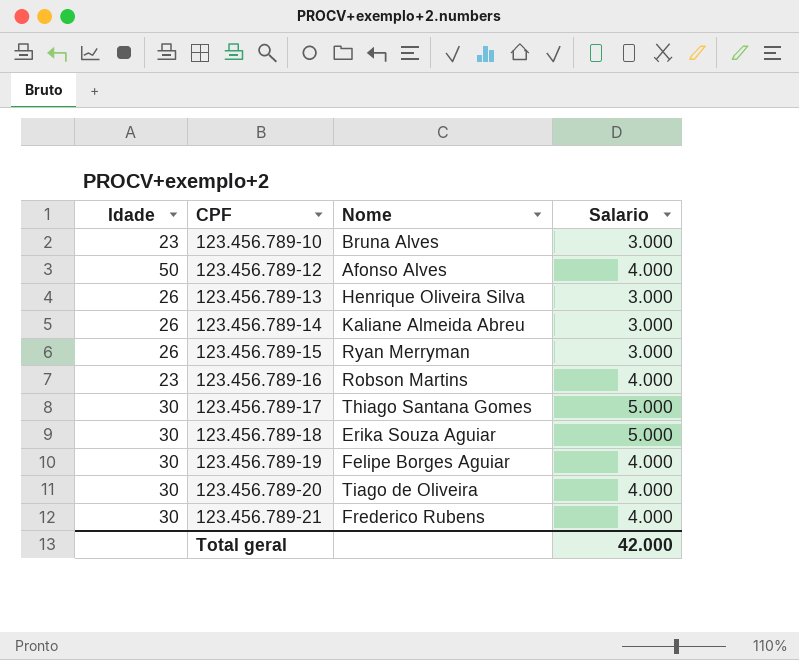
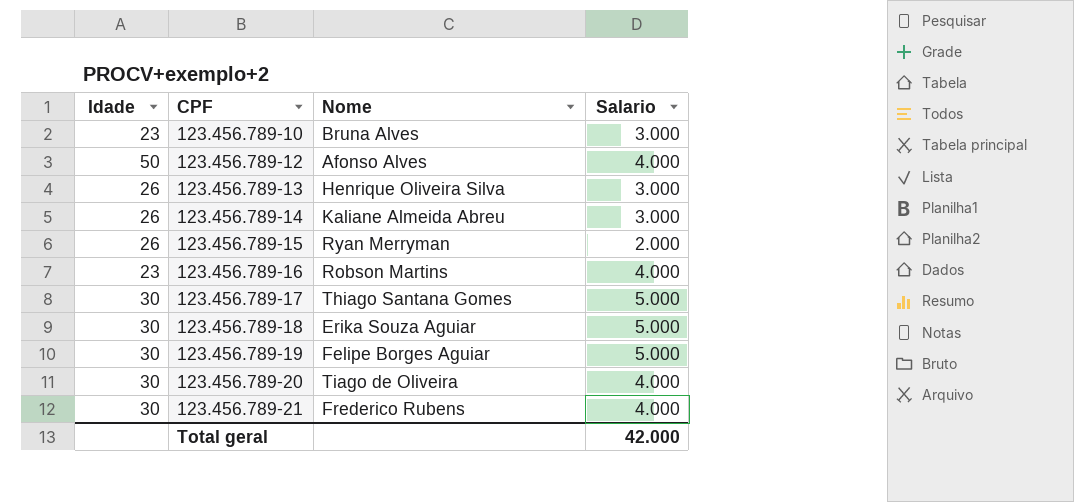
123.456.789-15 | Salario: 3.000 -> 2.000
123.456.789-19 | Salario: 4.000 -> 5.000

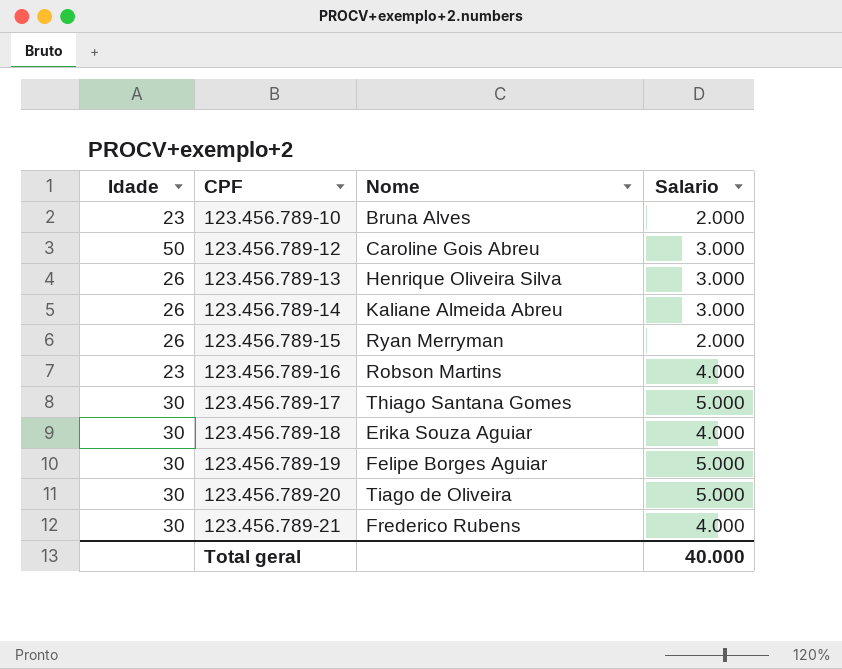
123.456.789-10 | Salario: 3.000 -> 2.000
123.456.789-12 | Nome: Afonso Alves -> Caroline Gois Abreu
123.456.789-12 | Salario: 4.000 -> 3.000
123.456.789-18 | Salario: 5.000 -> 4.000
123.456.789-20 | Salario: 4.000 -> 5.000
Total geral | Salario: 42.000 -> 40.000

